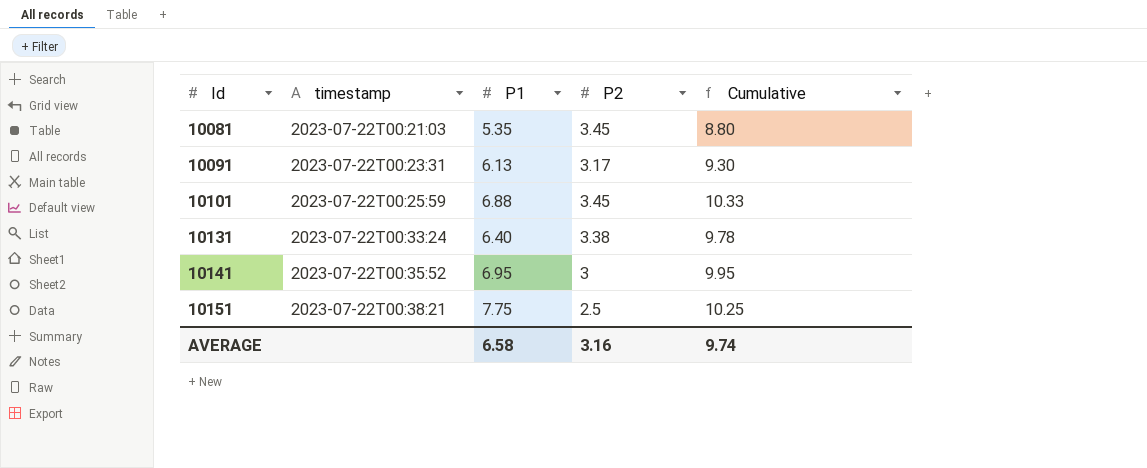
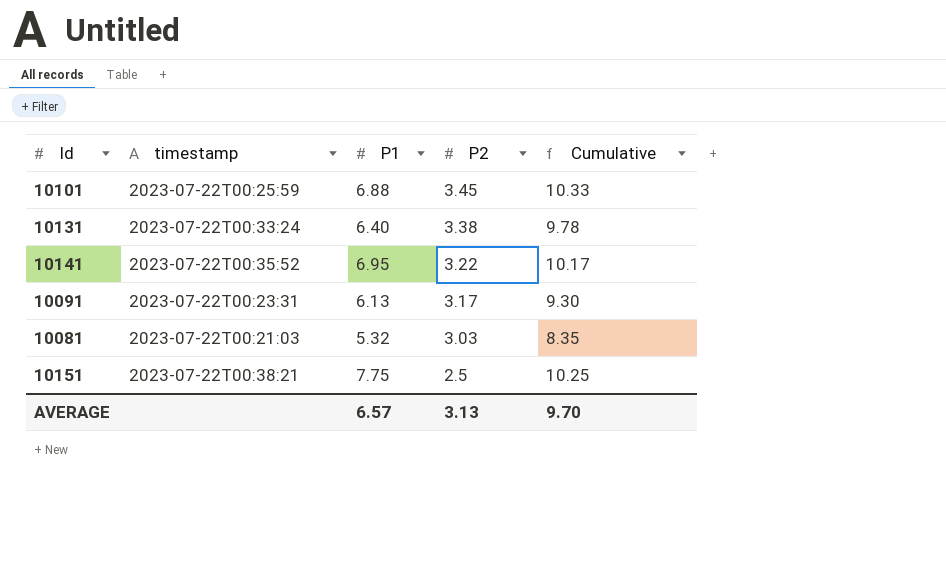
row order: Id ascending -> P2 descending
10141 | P2: 3 -> 3.22
10141 | Cumulative: 9.95 -> 10.17
10081 | P1: 5.35 -> 5.32
10081 | P2: 3.45 -> 3.03
10081 | Cumulative: 8.80 -> 8.35
AVERAGE | P1: 6.58 -> 6.57
AVERAGE | P2: 3.16 -> 3.13
AVERAGE | Cumulative: 9.74 -> 9.70

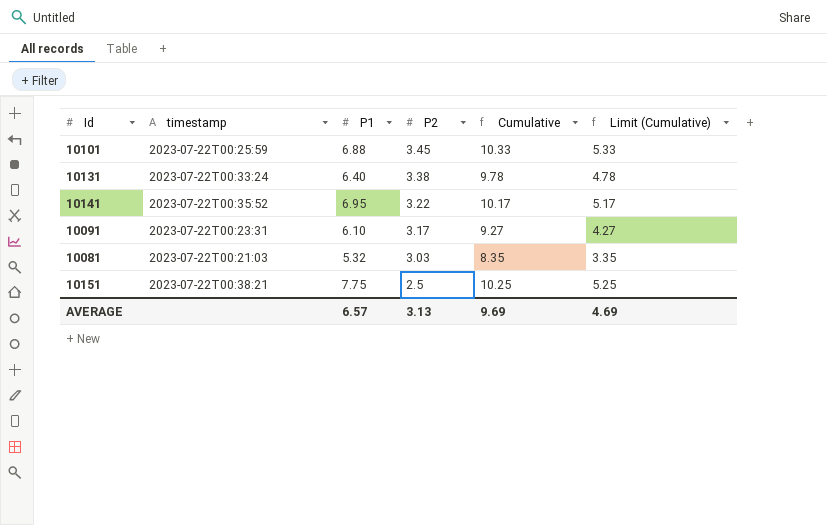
column Limit (Cumulative) | formula: none -> [Cumulative] - 5
10091 | P1: 6.13 -> 6.10
10091 | Cumulative: 9.30 -> 9.27
AVERAGE | Cumulative: 9.70 -> 9.69

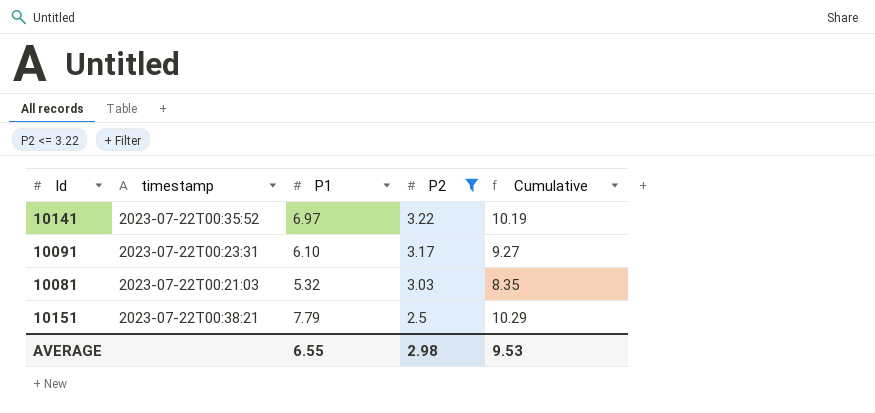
filter: none -> P2 <= 3.22
column Limit (Cumulative) | formula: [Cumulative] - 5 -> none
10141 | P1: 6.95 -> 6.97
10141 | Cumulative: 10.17 -> 10.19
10151 | P1: 7.75 -> 7.79
10151 | Cumulative: 10.25 -> 10.29
AVERAGE | P1: 6.57 -> 6.55
AVERAGE | P2: 3.13 -> 2.98
AVERAGE | Cumulative: 9.69 -> 9.53

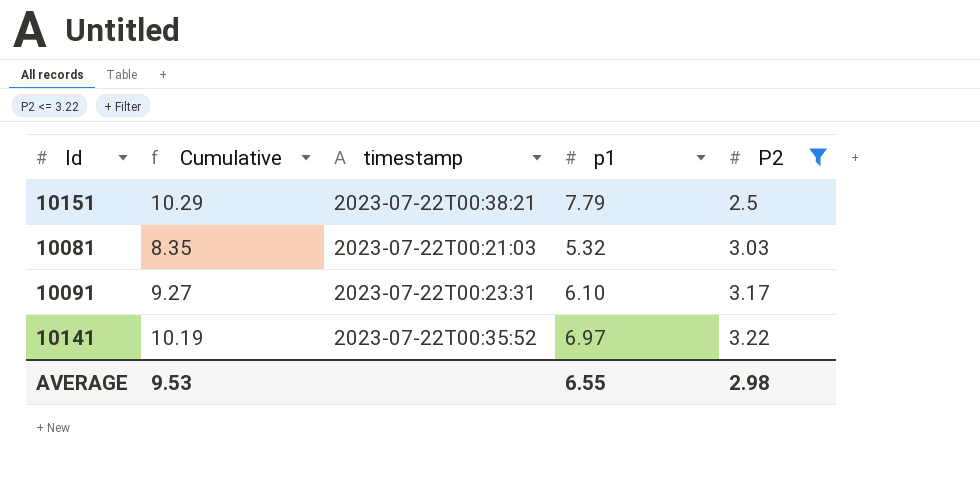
row order: P2 descending -> P2 ascending
column Cumulative | position: 5 -> 2
column name: P1 -> p1

